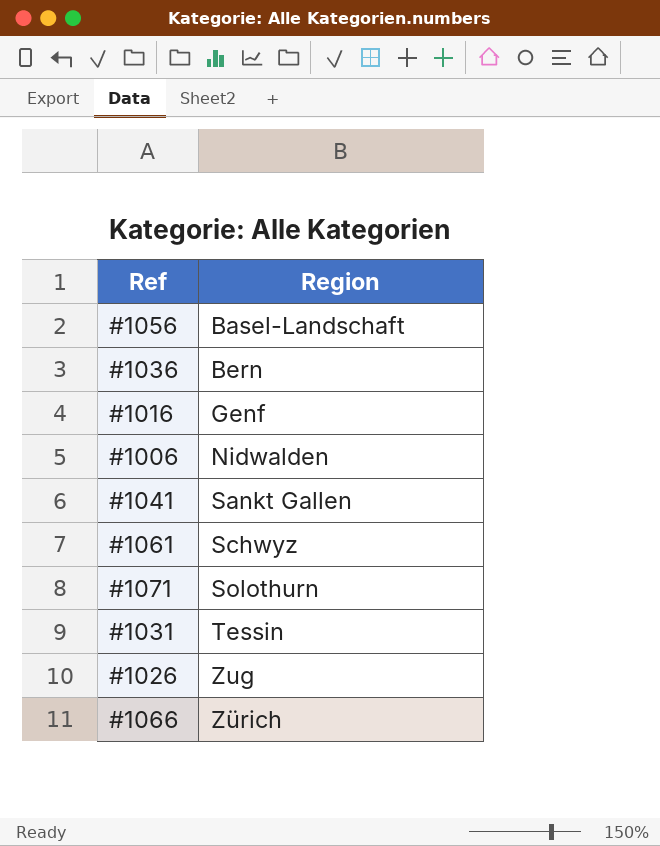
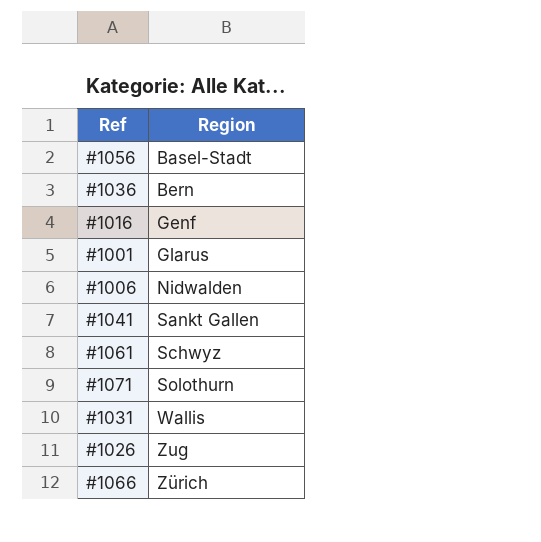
#1056 | Region: Basel-Landschaft -> Basel-Stadt
row #1001: none -> Glarus
#1031 | Region: Tessin -> Wallis

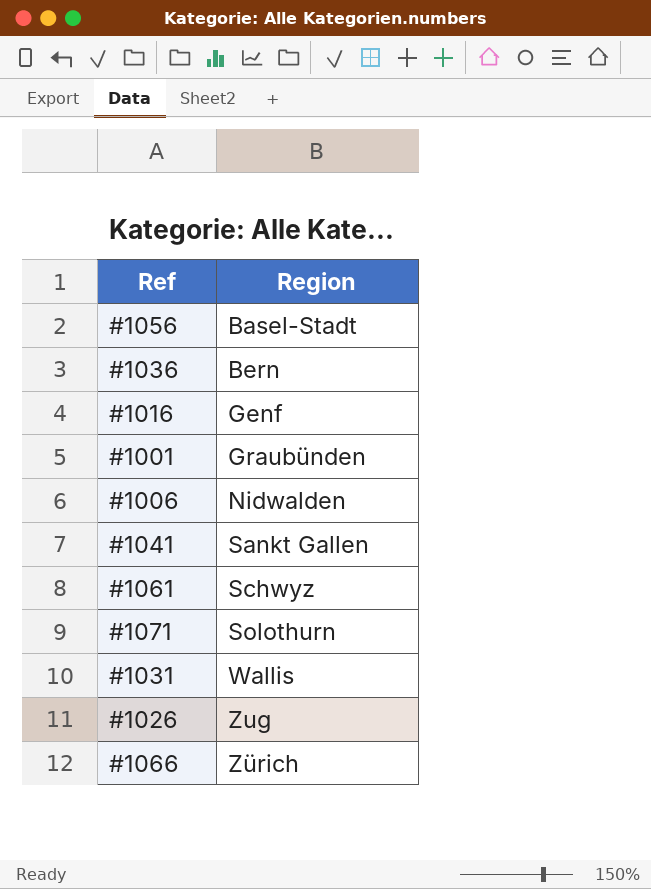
#1001 | Region: Glarus -> Graubünden

